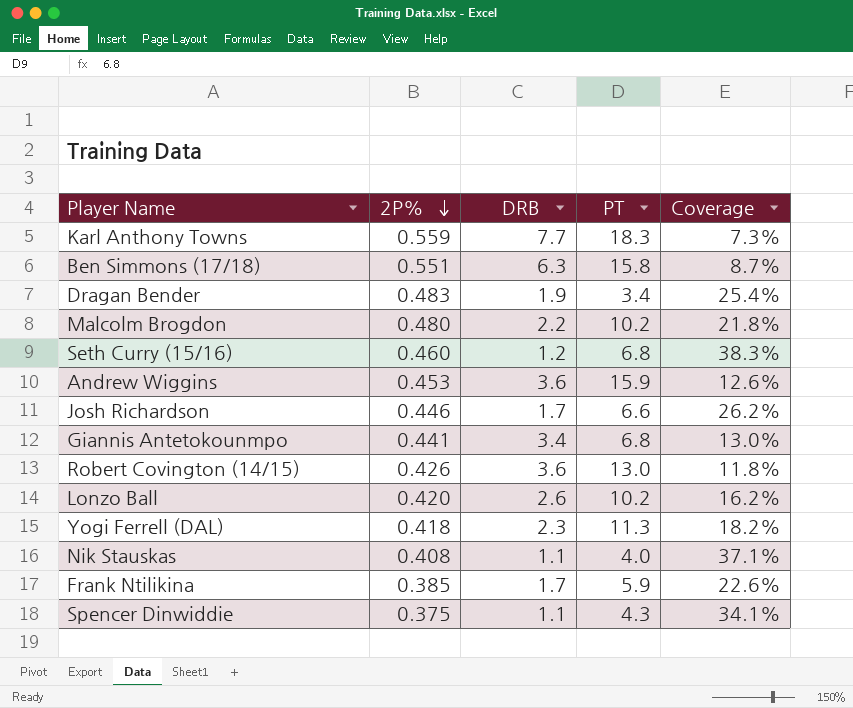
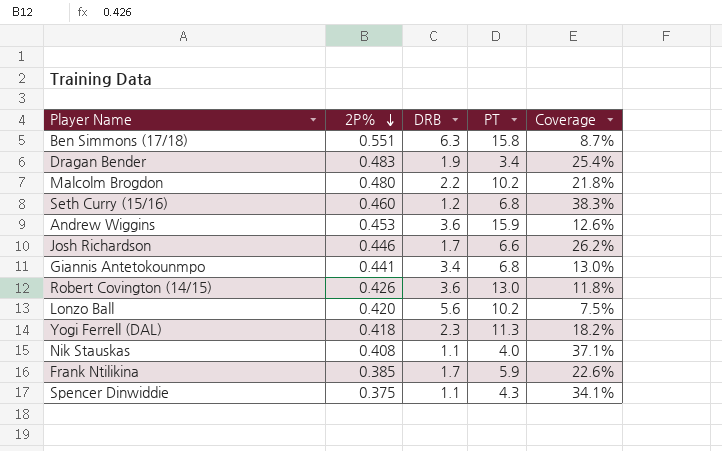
row Karl Anthony Towns: 0.559 | 7.7 | 18.3 | 7.3% -> none
Lonzo Ball | DRB: 2.6 -> 5.6
Lonzo Ball | Coverage: 16.2% -> 7.5%

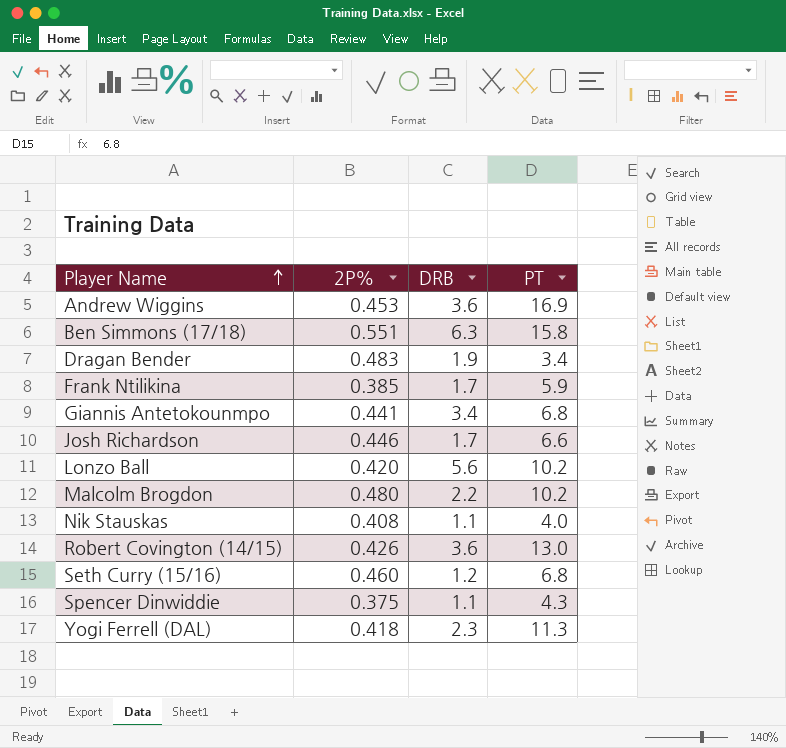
row order: 2P% descending -> Player Name ascending
column Coverage | formula: [2P%] / [DRB] -> none
Andrew Wiggins | PT: 15.9 -> 16.9

